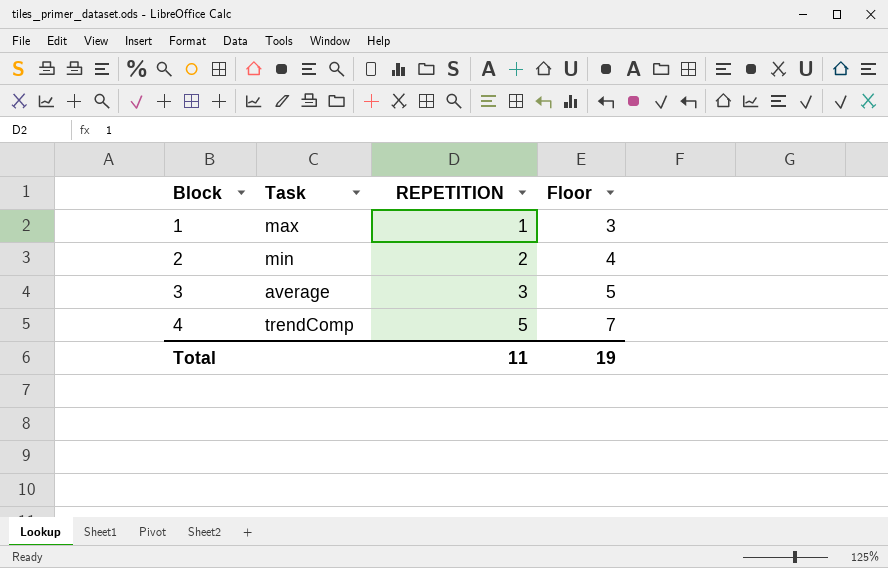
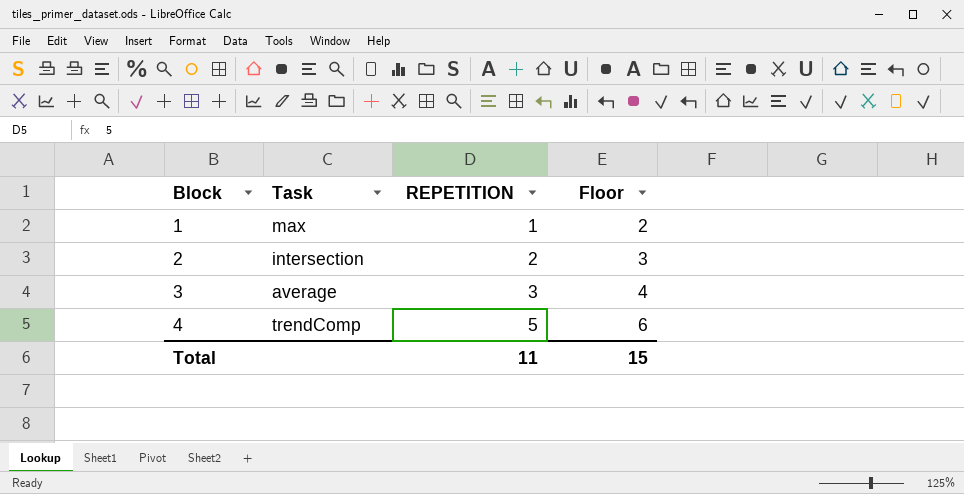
column Floor | formula: [REPETITION] + 2 -> [REPETITION] + 1
2 | Task: min -> intersection
Total | Floor: 19 -> 15

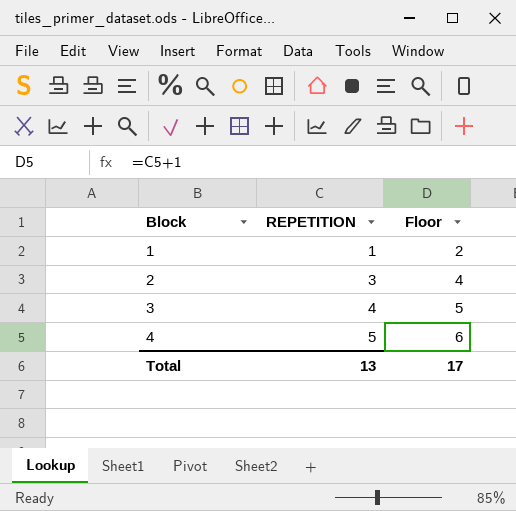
column Task | position: 2 -> none
2 | REPETITION: 2 -> 3
2 | Floor: 3 -> 4
3 | REPETITION: 3 -> 4
3 | Floor: 4 -> 5
Total | REPETITION: 11 -> 13
Total | Floor: 15 -> 17

